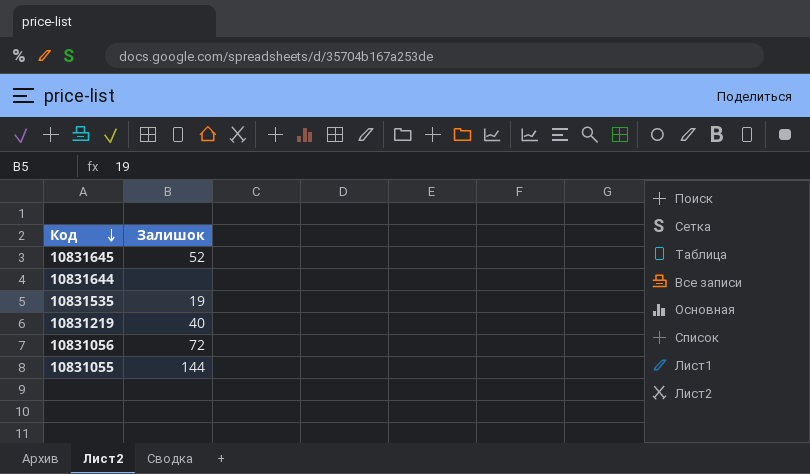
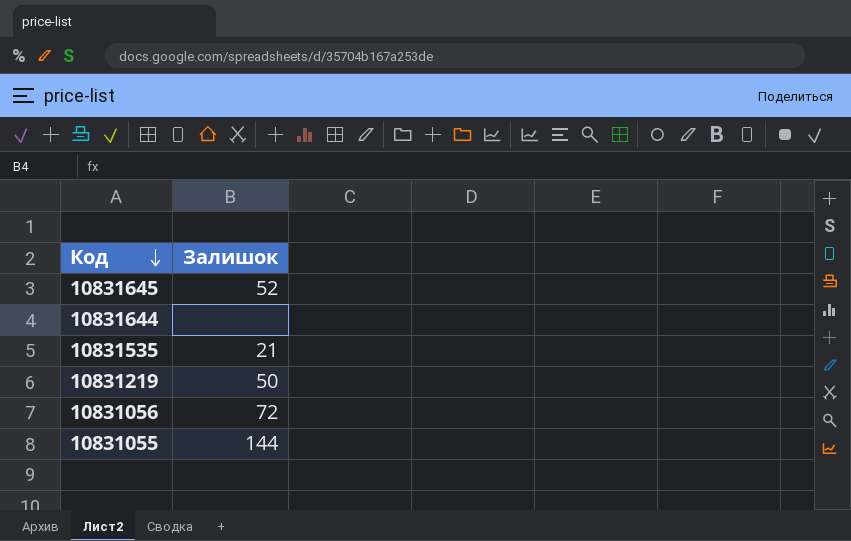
10831535 | Залишок: 19 -> 21
10831219 | Залишок: 40 -> 50

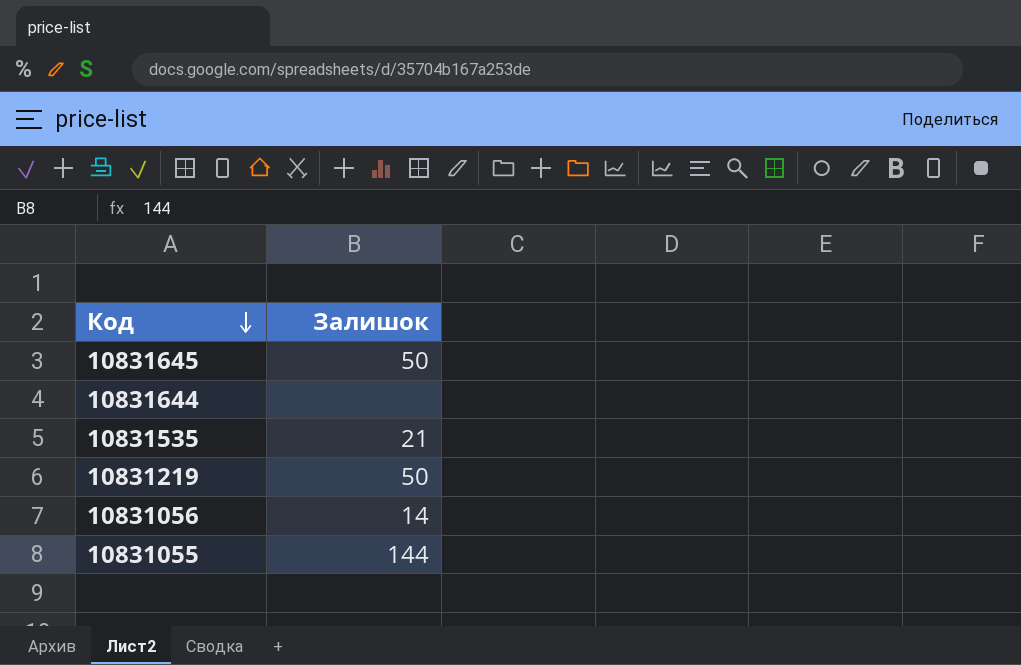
10831645 | Залишок: 52 -> 50
10831056 | Залишок: 72 -> 14

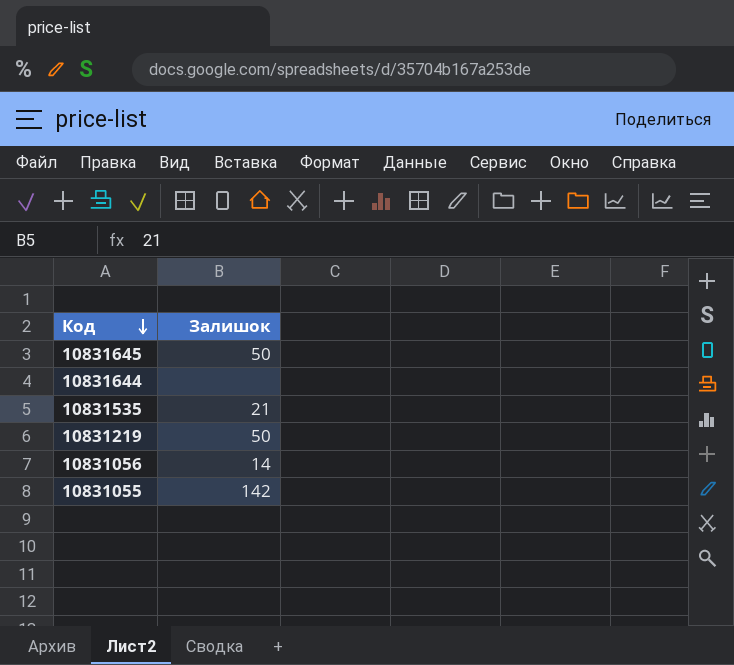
10831055 | Залишок: 144 -> 142

